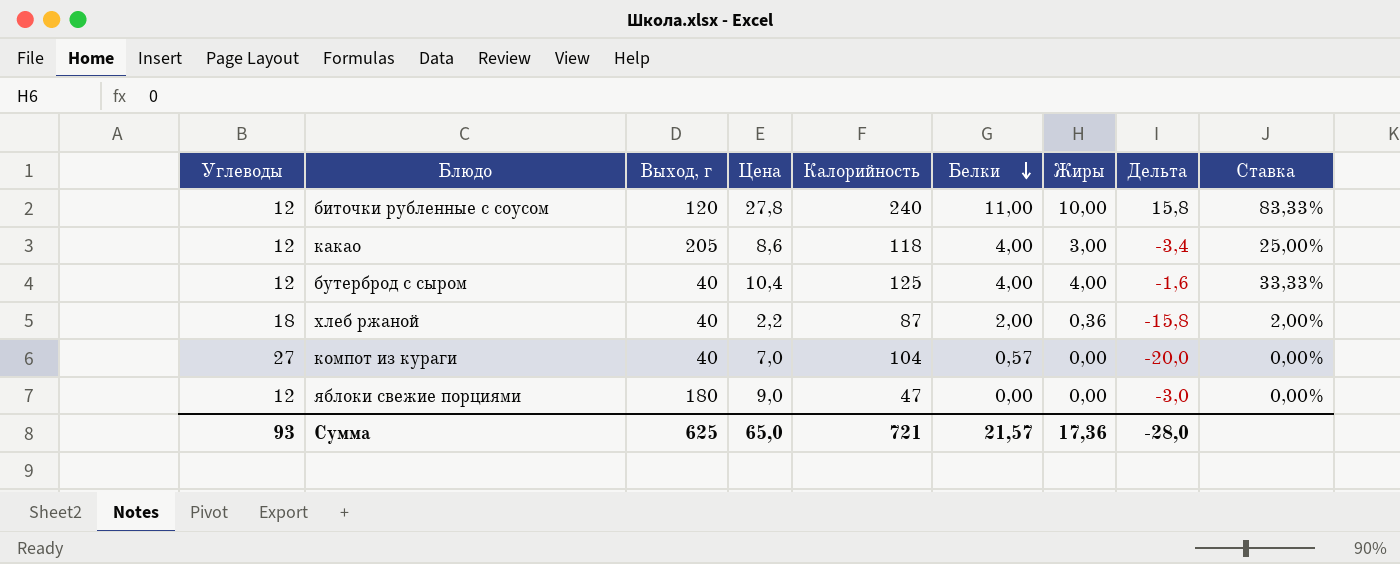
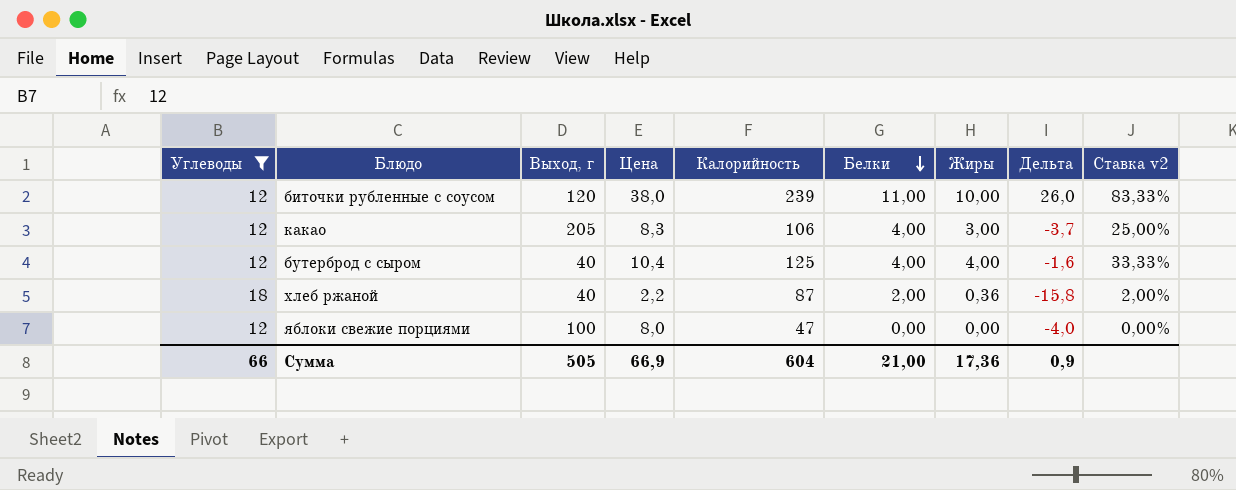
filter: none -> Углеводы != 27
column name: Ставка -> Ставка v2
биточки рубленные с соусом | Цена: 27,8 -> 38,0
биточки рубленные с соусом | Калорийность: 240 -> 239
биточки рубленные с соусом | Дельта: 15,8 -> 26,0
какао | Цена: 8,6 -> 8,3
какао | Калорийность: 118 -> 106
какао | Дельта: -3,4 -> -3,7
яблоки свежие порциями | Выход, г: 180 -> 100
яблоки свежие порциями | Цена: 9,0 -> 8,0
яблоки свежие порциями | Дельта: -3,0 -> -4,0
Сумма | Углеводы: 93 -> 66
Сумма | Выход, г: 625 -> 505
Сумма | Цена: 65,0 -> 66,9
Сумма | Калорийность: 721 -> 604
Сумма | Белки: 21,57 -> 21,00
Сумма | Дельта: -28,0 -> 0,9

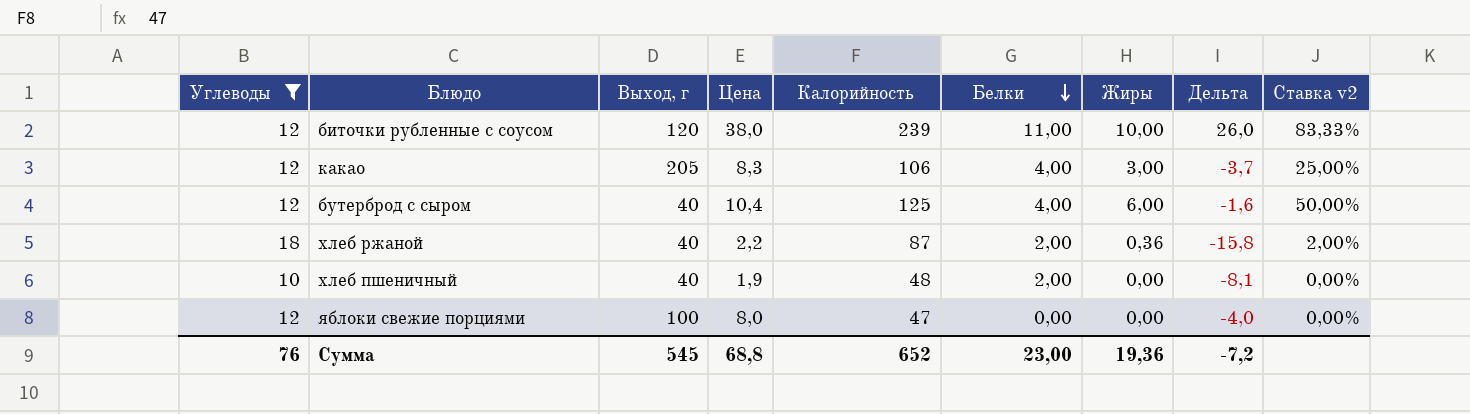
бутерброд с сыром | Жиры: 4,00 -> 6,00
бутерброд с сыром | Ставка v2: 33,33% -> 50,00%
row хлеб пшеничный: none -> 10 | 40 | 1,9 | 48 | 2,00 | 0,00 | -8,1 | 0,00%
Сумма | Углеводы: 66 -> 76
Сумма | Выход, г: 505 -> 545
Сумма | Цена: 66,9 -> 68,8
Сумма | Калорийность: 604 -> 652
Сумма | Белки: 21,00 -> 23,00
Сумма | Жиры: 17,36 -> 19,36
Сумма | Дельта: 0,9 -> -7,2

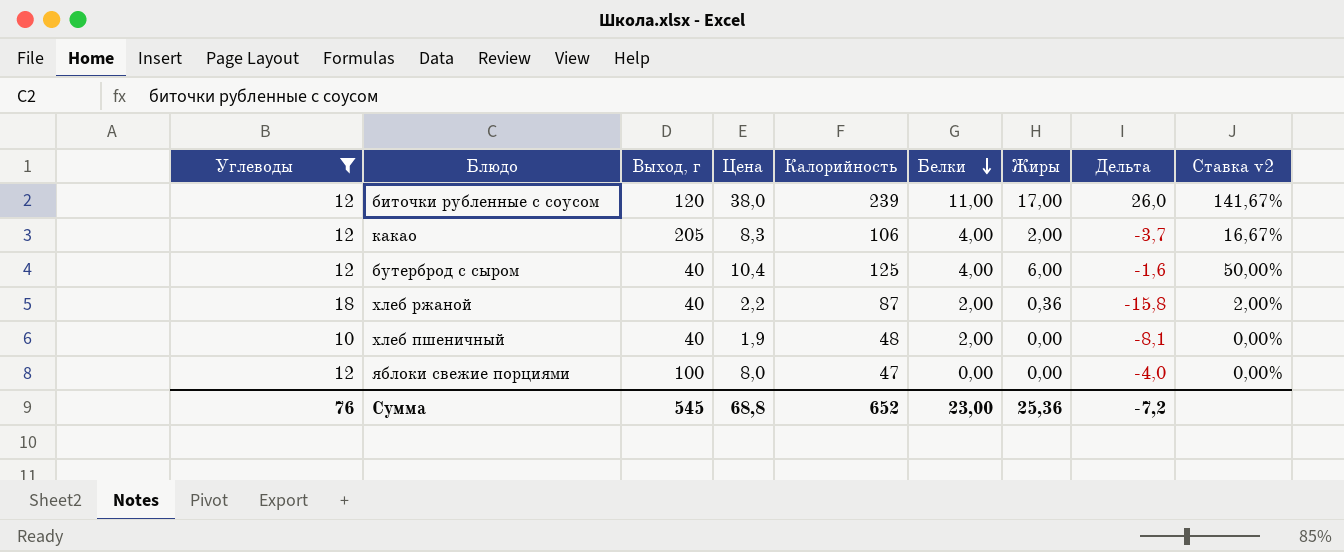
биточки рубленные с соусом | Жиры: 10,00 -> 17,00
биточки рубленные с соусом | Ставка v2: 83,33% -> 141,67%
какао | Жиры: 3,00 -> 2,00
какао | Ставка v2: 25,00% -> 16,67%
Сумма | Жиры: 19,36 -> 25,36

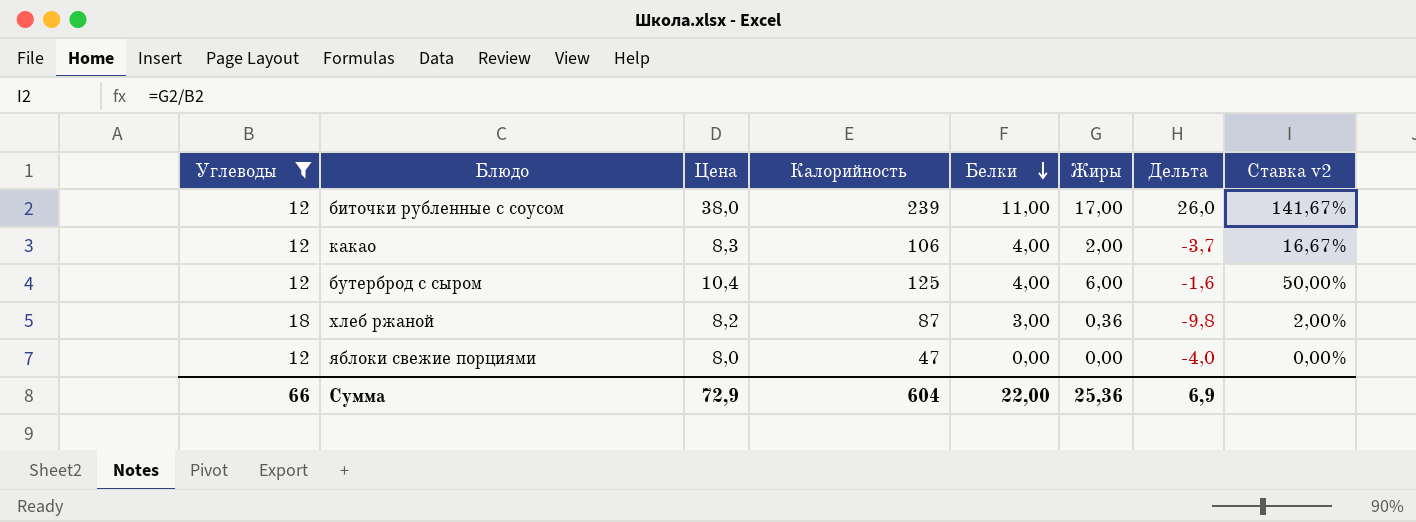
column Выход, г | position: 3 -> none
row хлеб пшеничный: 10 | 40 | 1,9 | 48 | 2,00 | 0,00 | -8,1 | 0,00% -> none
хлеб ржаной | Цена: 2,2 -> 8,2
хлеб ржаной | Белки: 2,00 -> 3,00
хлеб ржаной | Дельта: -15,8 -> -9,8
Сумма | Углеводы: 76 -> 66
Сумма | Цена: 68,8 -> 72,9
Сумма | Калорийность: 652 -> 604
Сумма | Белки: 23,00 -> 22,00
Сумма | Дельта: -7,2 -> 6,9

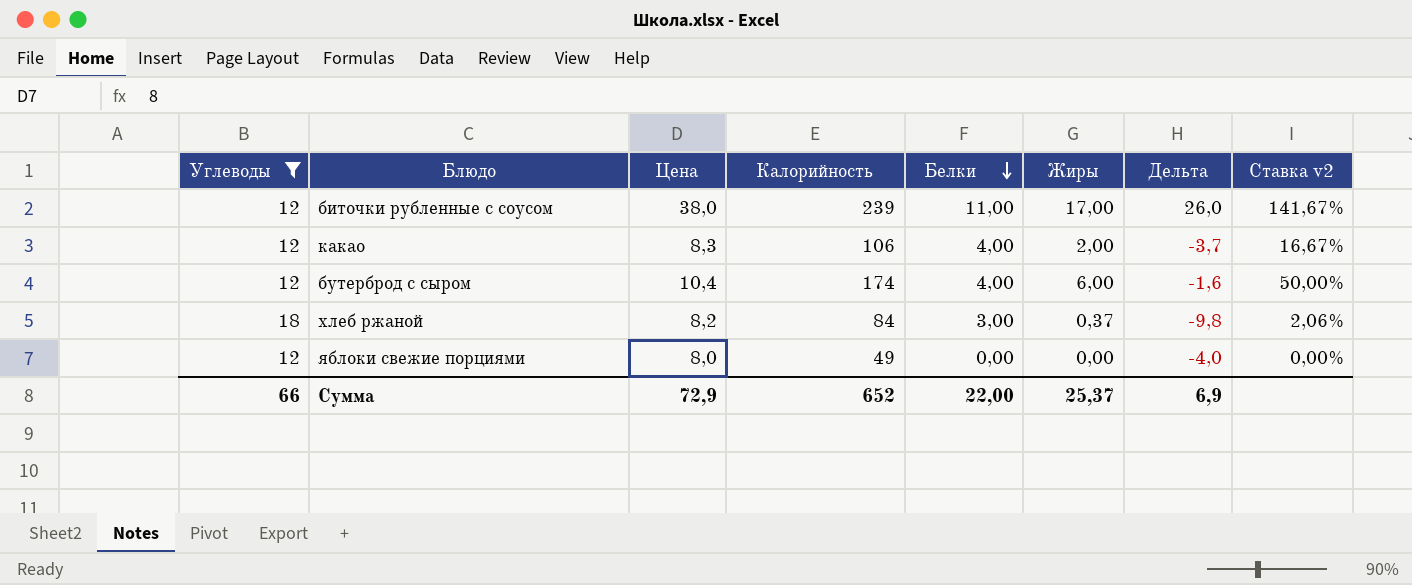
бутерброд с сыром | Калорийность: 125 -> 174
хлеб ржаной | Калорийность: 87 -> 84
хлеб ржаной | Жиры: 0,36 -> 0,37
хлеб ржаной | Ставка v2: 2,00% -> 2,06%
яблоки свежие порциями | Калорийность: 47 -> 49
Сумма | Калорийность: 604 -> 652
Сумма | Жиры: 25,36 -> 25,37

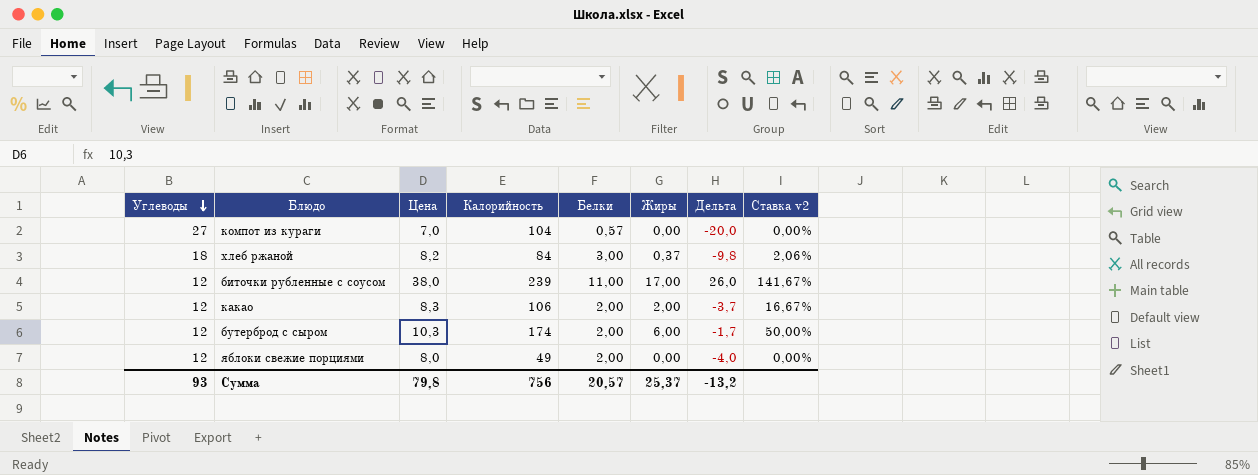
filter: Углеводы != 27 -> none
row order: Белки descending -> Углеводы descending
какао | Белки: 4,00 -> 2,00
бутерброд с сыром | Цена: 10,4 -> 10,3
бутерброд с сыром | Белки: 4,00 -> 2,00
бутерброд с сыром | Дельта: -1,6 -> -1,7
яблоки свежие порциями | Белки: 0,00 -> 2,00
Сумма | Углеводы: 66 -> 93
Сумма | Цена: 72,9 -> 79,8
Сумма | Калорийность: 652 -> 756
Сумма | Белки: 22,00 -> 20,57
Сумма | Дельта: 6,9 -> -13,2

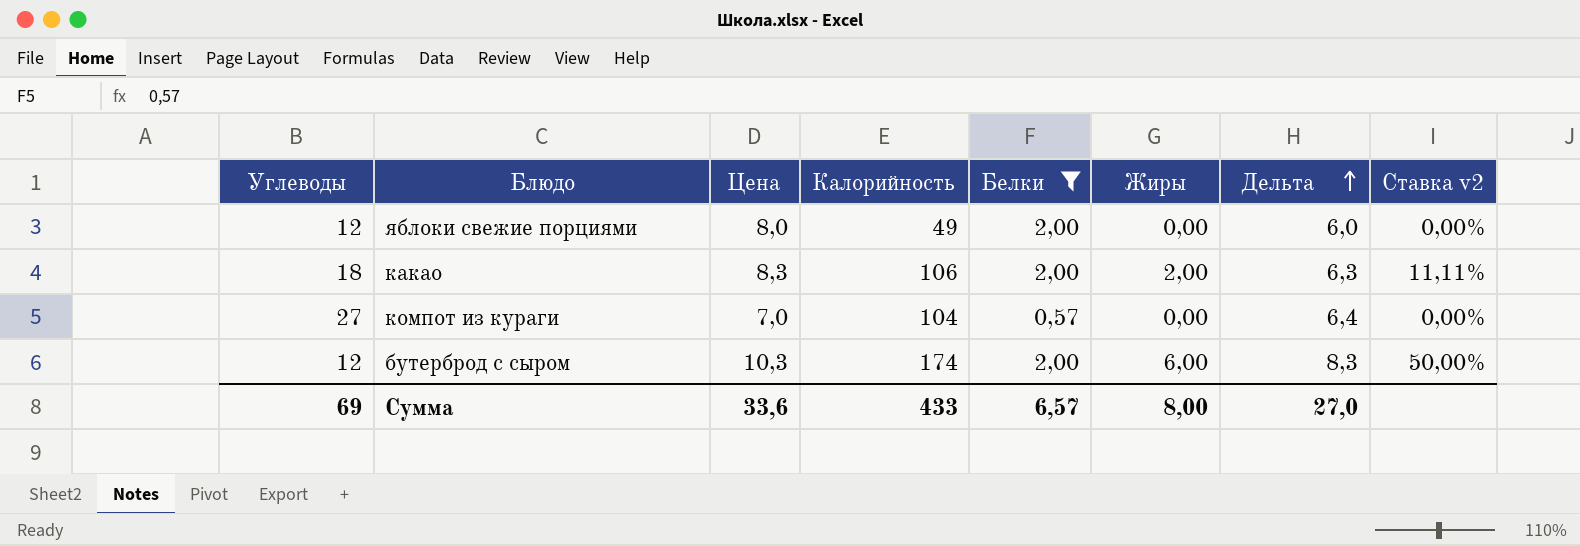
filter: none -> Белки <= 2,00
row order: Углеводы descending -> Дельта ascending
column Дельта | formula: [Цена] - [Углеводы] -> [Цена] - [Белки]
какао | Углеводы: 12 -> 18
какао | Ставка v2: 16,67% -> 11,11%
Сумма | Углеводы: 93 -> 69
Сумма | Цена: 79,8 -> 33,6
Сумма | Калорийность: 756 -> 433
Сумма | Белки: 20,57 -> 6,57
Сумма | Жиры: 25,37 -> 8,00
Сумма | Дельта: -13,2 -> 27,0

